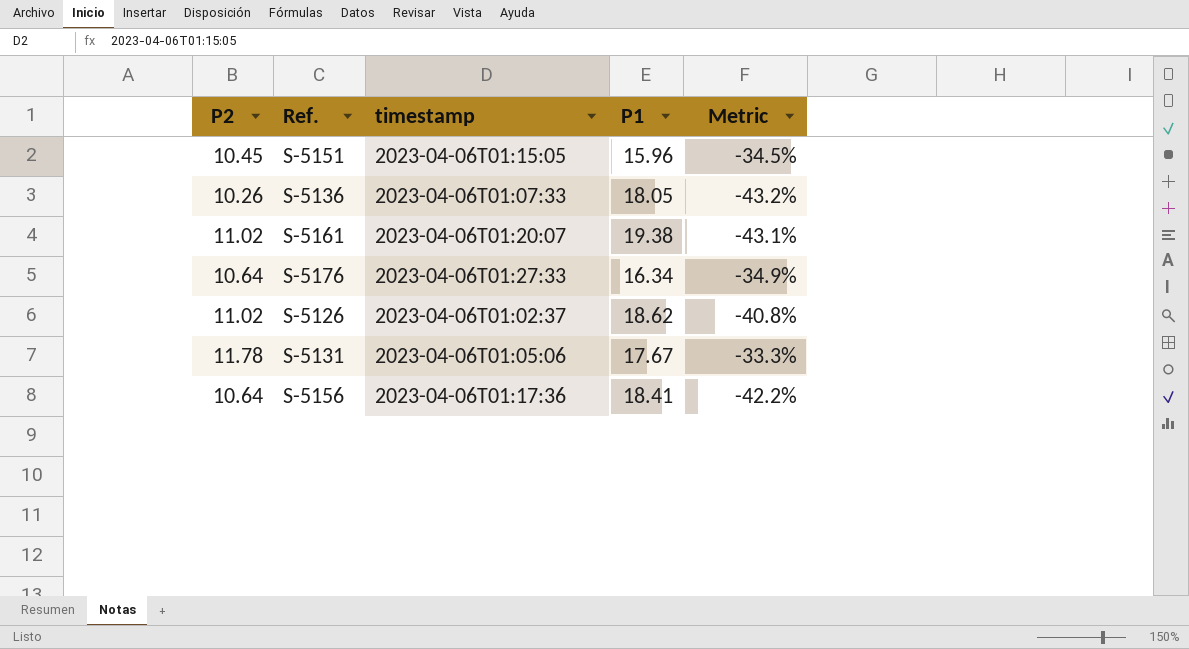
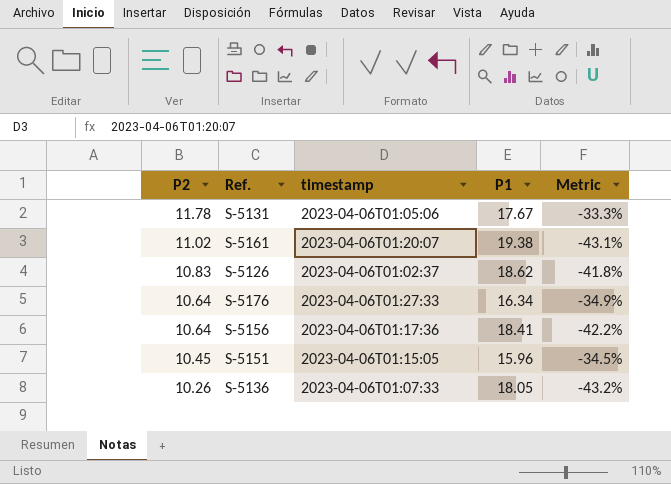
row order: none -> P2 descending
S-5126 | P2: 11.02 -> 10.83
S-5126 | Metric: -40.8% -> -41.8%

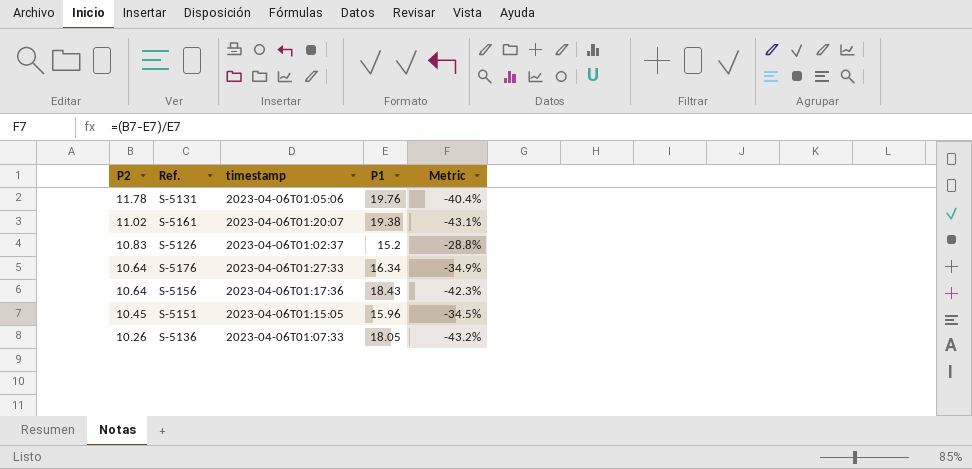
S-5131 | P1: 17.67 -> 19.76
S-5131 | Metric: -33.3% -> -40.4%
S-5126 | P1: 18.62 -> 15.2
S-5126 | Metric: -41.8% -> -28.8%
S-5156 | P1: 18.41 -> 18.43
S-5156 | Metric: -42.2% -> -42.3%

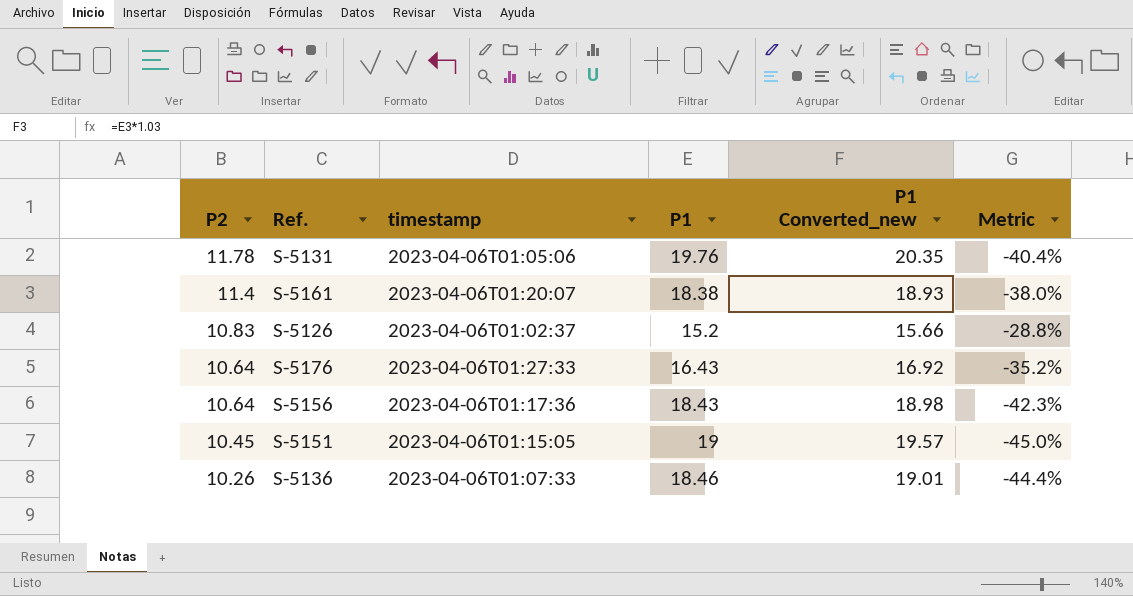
column P1 Converted_new | formula: none -> [P1] * 1.03
S-5161 | P2: 11.02 -> 11.4
S-5161 | P1: 19.38 -> 18.38
S-5161 | Metric: -43.1% -> -38.0%
S-5176 | P1: 16.34 -> 16.43
S-5176 | Metric: -34.9% -> -35.2%
S-5151 | P1: 15.96 -> 19
S-5151 | Metric: -34.5% -> -45.0%
S-5136 | P1: 18.05 -> 18.46
S-5136 | Metric: -43.2% -> -44.4%

